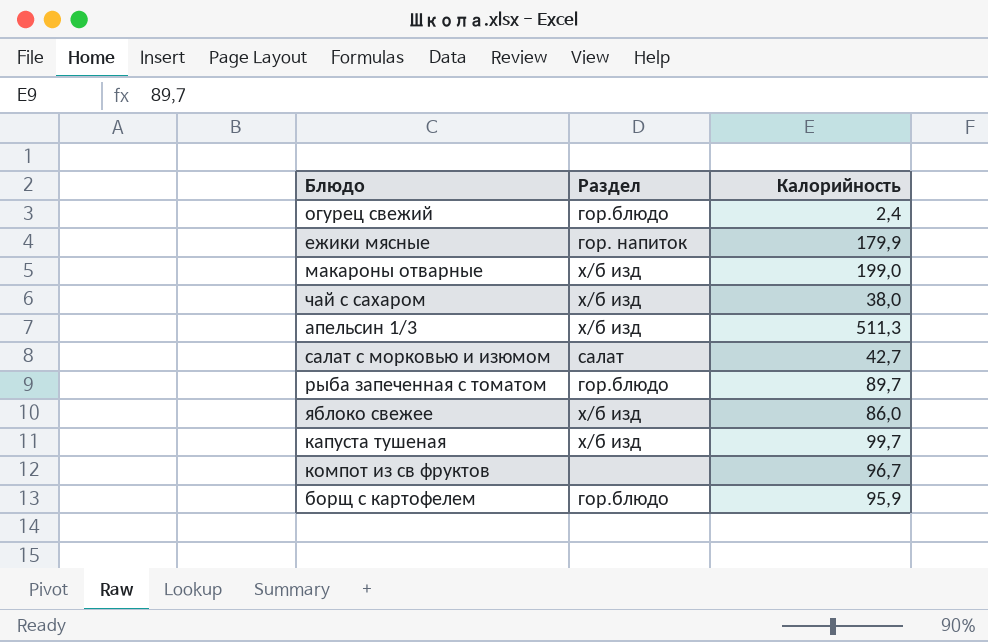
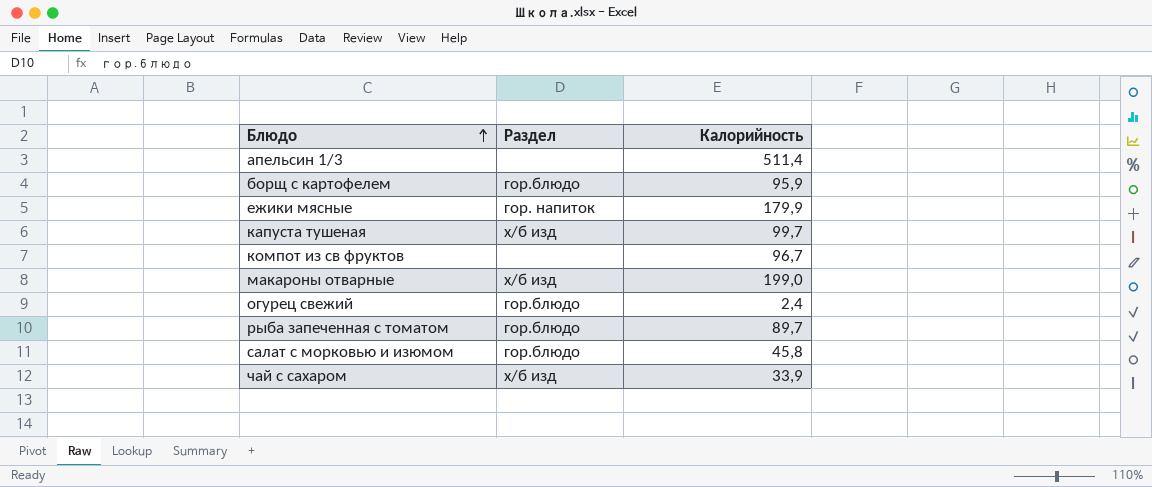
row order: none -> Блюдо ascending
row яблоко свежее: х/б изд | 86,0 -> none
апельсин 1/3 | Раздел: х/б изд -> none
апельсин 1/3 | Калорийность: 511,3 -> 511,4
салат с морковью и изюмом | Раздел: салат -> гор.блюдо
салат с морковью и изюмом | Калорийность: 42,7 -> 45,8
чай с сахаром | Калорийность: 38,0 -> 33,9

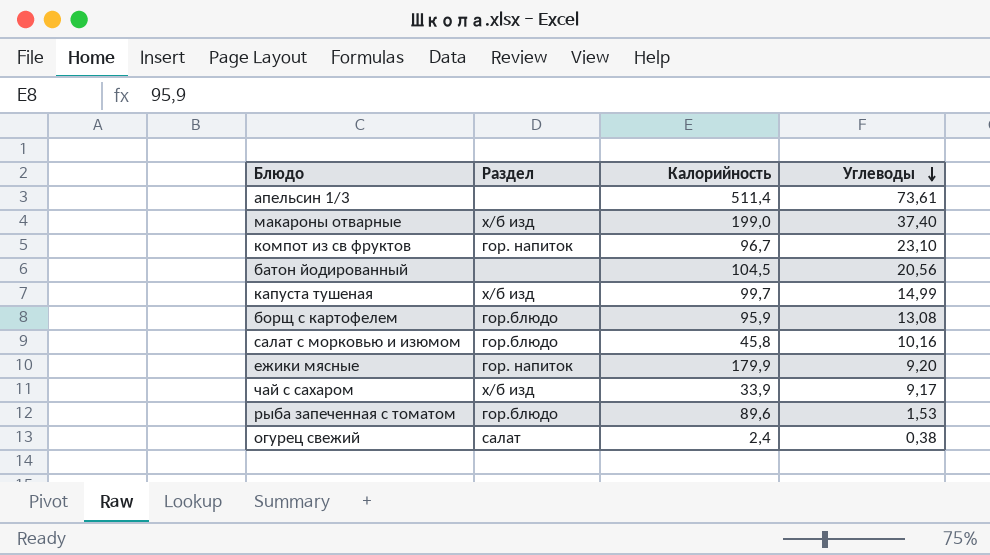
row order: Блюдо ascending -> Углеводы descending
column Углеводы | position: none -> 4
компот из св фруктов | Раздел: none -> гор. напиток
row батон йодированный: none -> none | 104,5 | 20,56
рыба запеченная с томатом | Калорийность: 89,7 -> 89,6
огурец свежий | Раздел: гор.блюдо -> салат

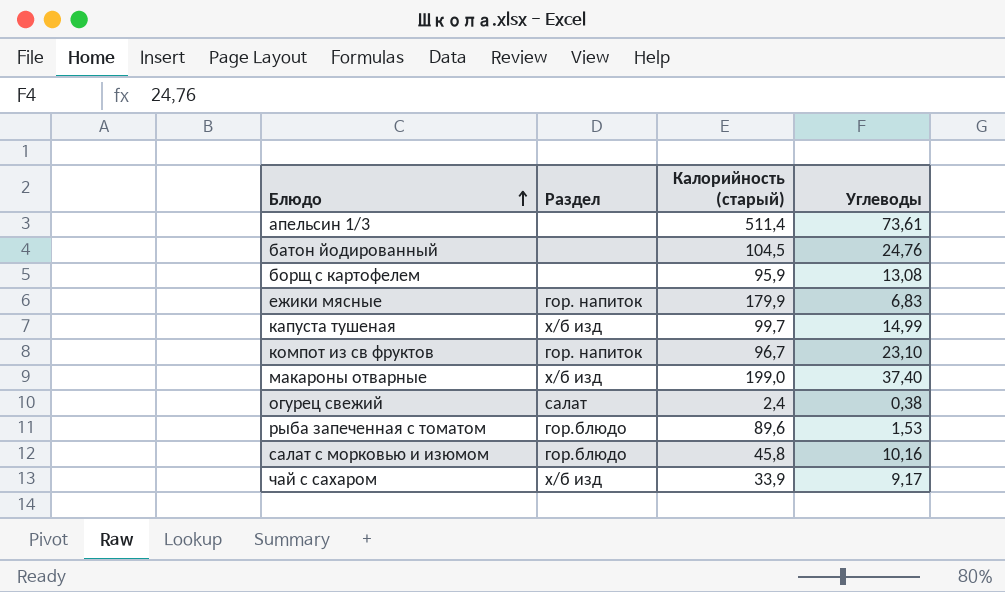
row order: Углеводы descending -> Блюдо ascending
column name: Калорийность -> Калорийность (старый)
батон йодированный | Углеводы: 20,56 -> 24,76
борщ с картофелем | Раздел: гор.блюдо -> none
ежики мясные | Углеводы: 9,20 -> 6,83

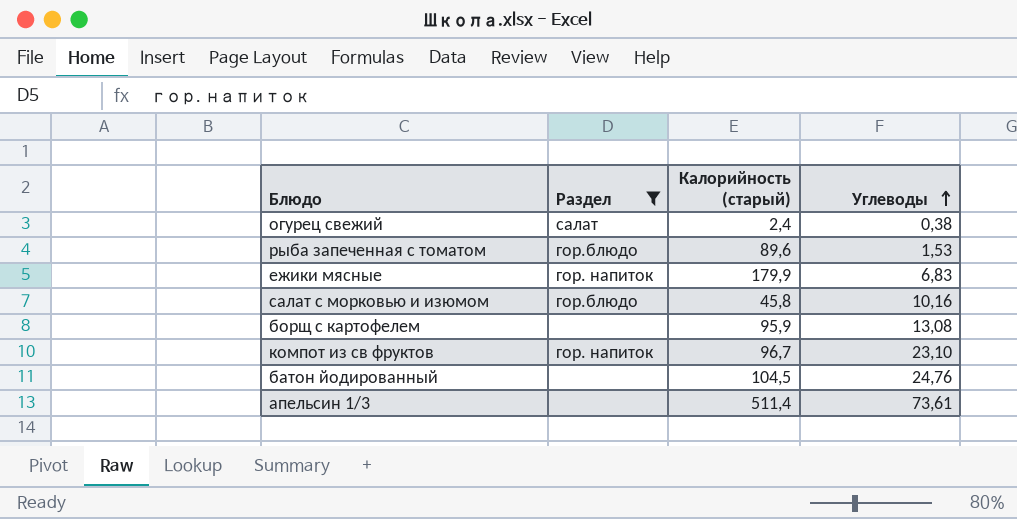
filter: none -> Раздел != х/б изд
row order: Блюдо ascending -> Углеводы ascending

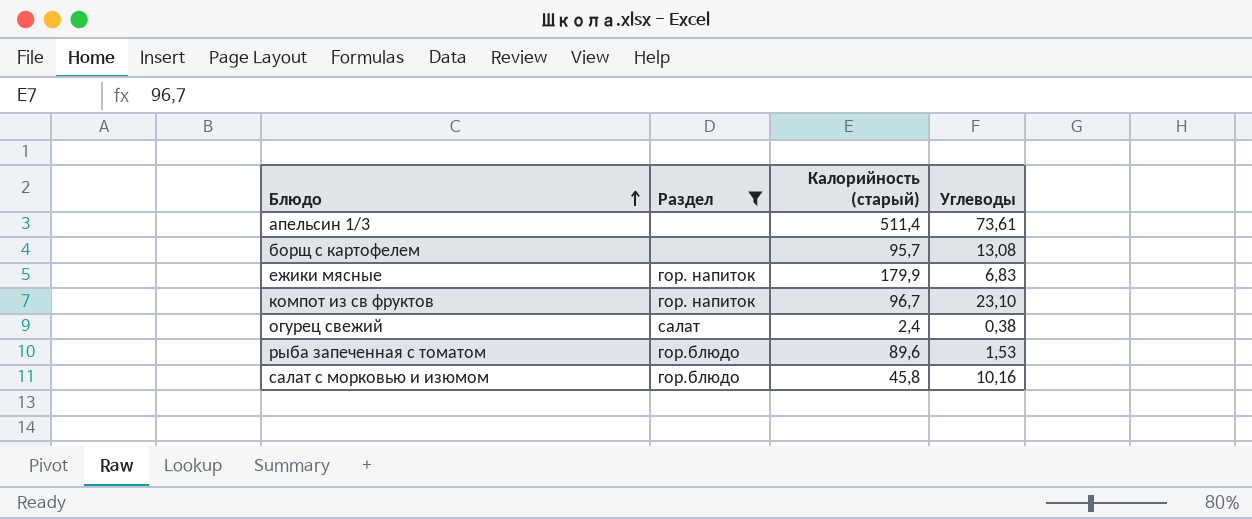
row order: Углеводы ascending -> Блюдо ascending
row батон йодированный: none | 104,5 | 24,76 -> none
борщ с картофелем | Калорийность (старый): 95,9 -> 95,7

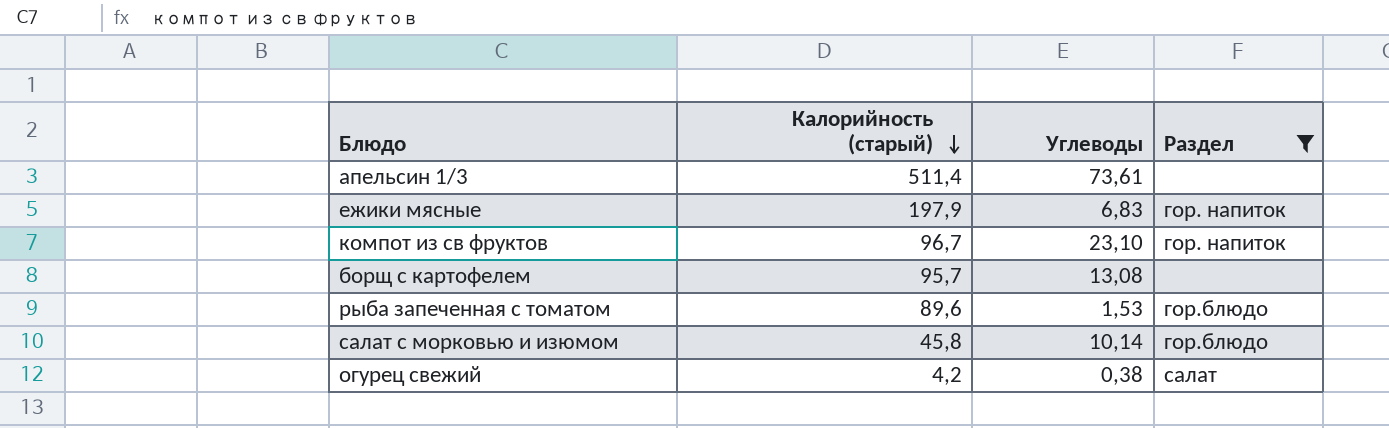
row order: Блюдо ascending -> Калорийность (старый) descending
column Раздел | position: 2 -> 4
ежики мясные | Калорийность (старый): 179,9 -> 197,9
салат с морковью и изюмом | Углеводы: 10,16 -> 10,14
огурец свежий | Калорийность (старый): 2,4 -> 4,2

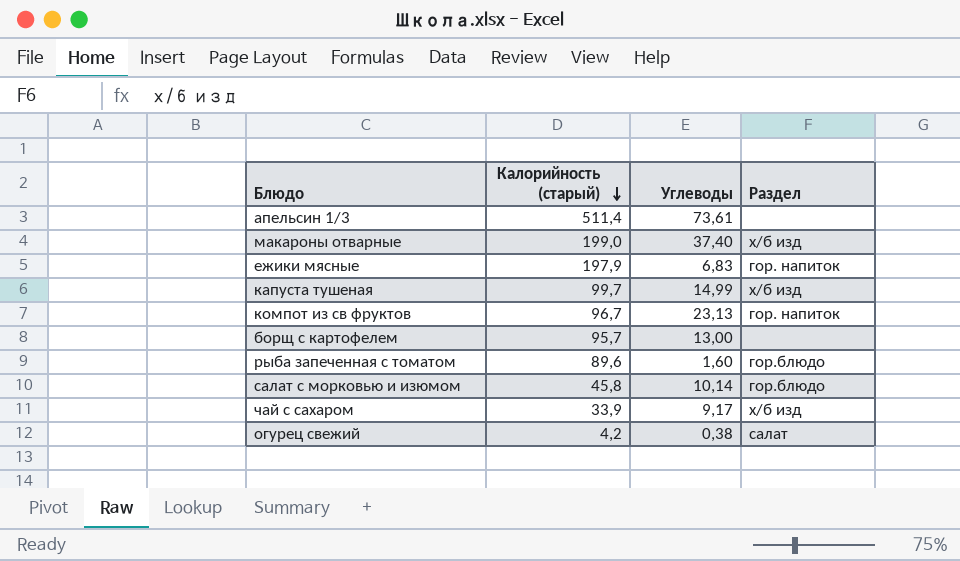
filter: Раздел != х/б изд -> none
компот из св фруктов | Углеводы: 23,10 -> 23,13
борщ с картофелем | Углеводы: 13,08 -> 13,00
рыба запеченная с томатом | Углеводы: 1,53 -> 1,60

